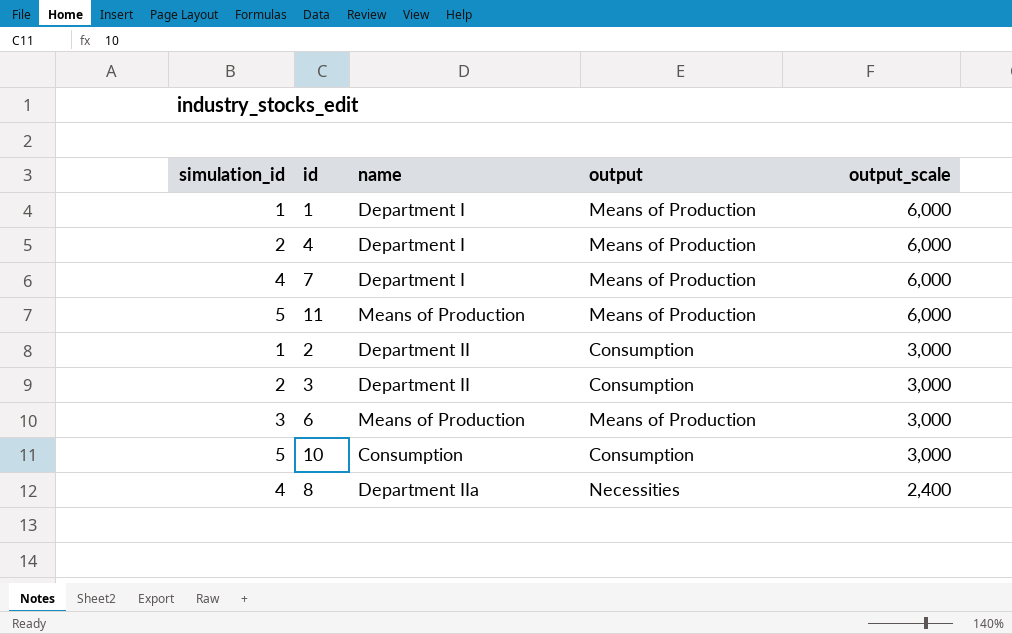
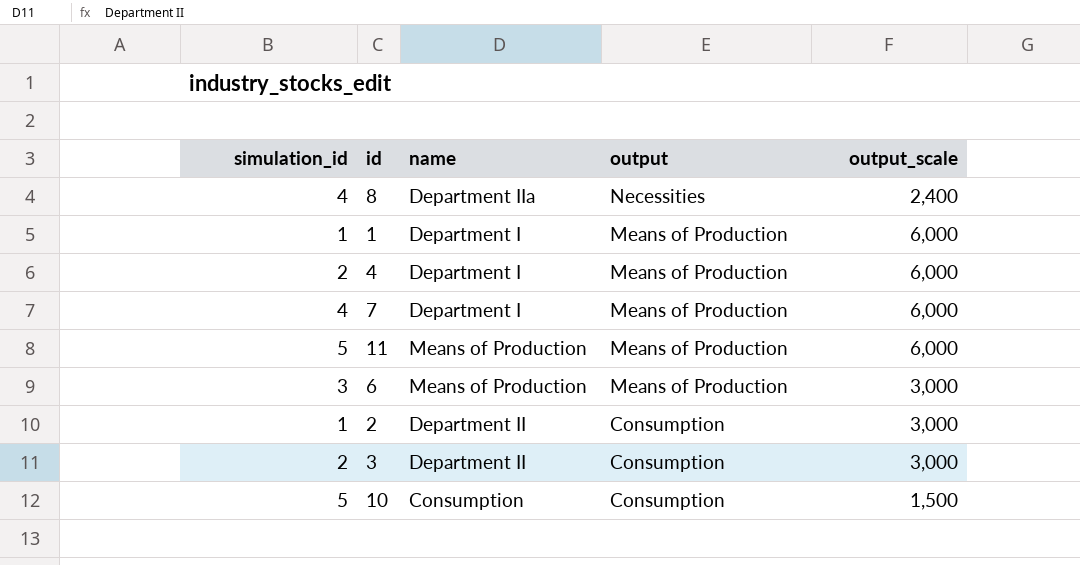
row order: output_scale descending -> output descending
10 | output_scale: 3,000 -> 1,500

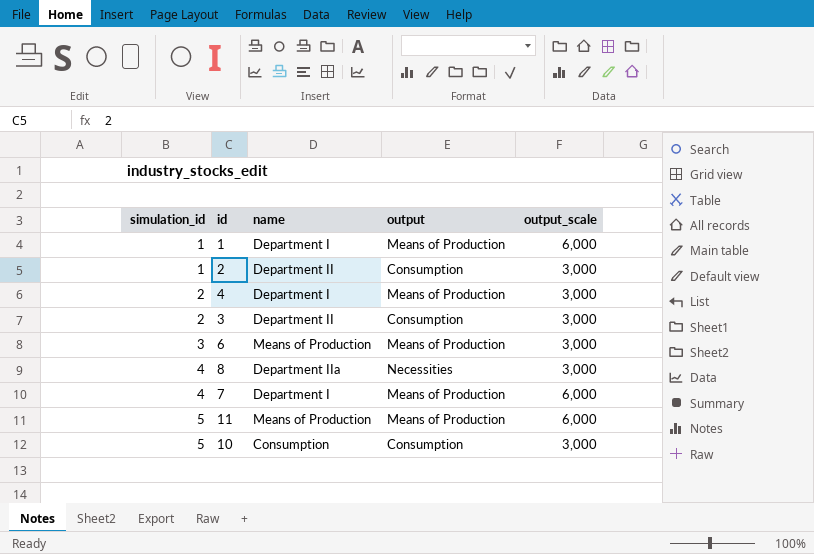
row order: output descending -> simulation_id ascending
4 | output_scale: 6,000 -> 3,000
8 | output_scale: 2,400 -> 3,000
10 | output_scale: 1,500 -> 3,000

